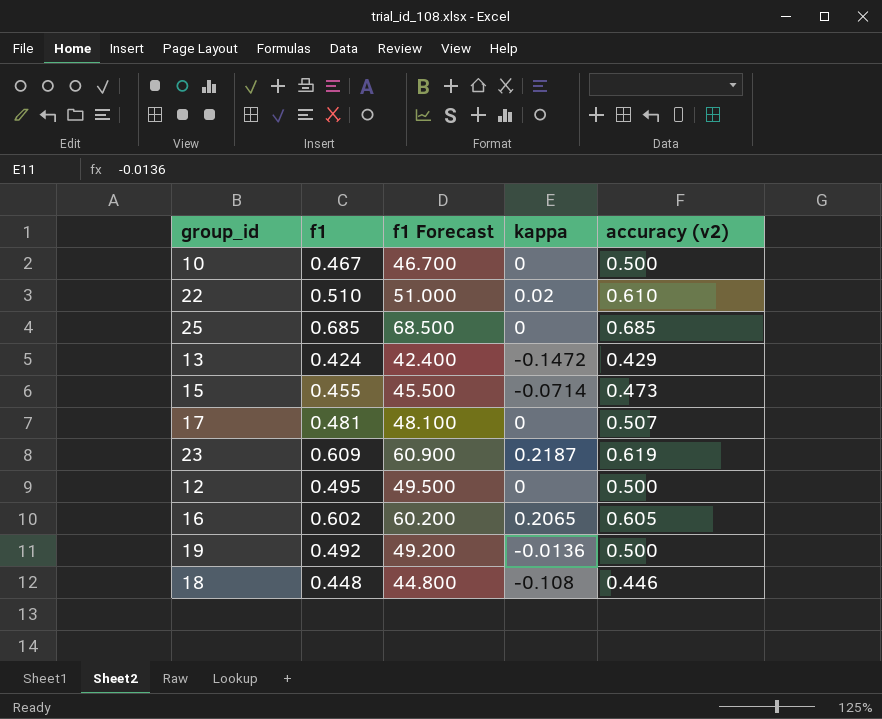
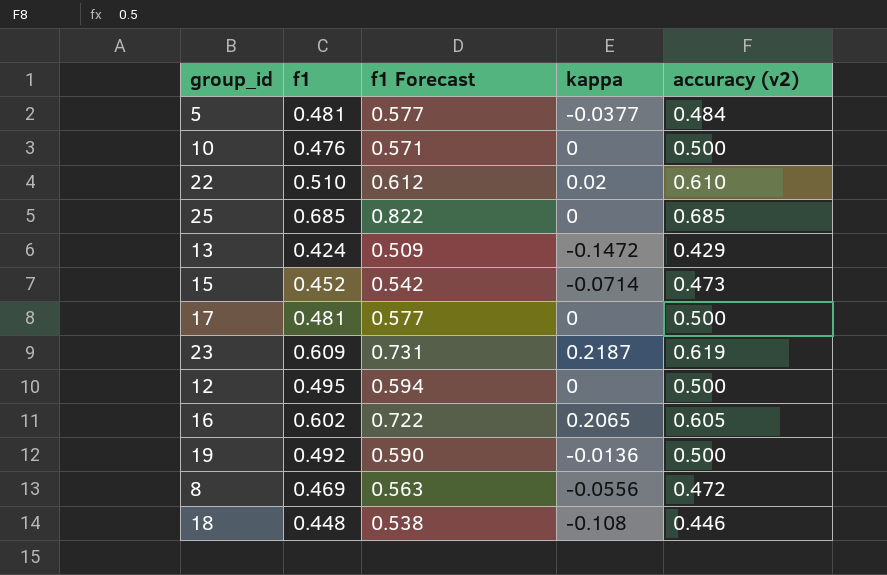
column f1 Forecast | formula: [f1] * 100 -> [f1] * 1.2
row 5: none -> 0.481 | 0.577 | -0.0377 | 0.484
10 | f1: 0.467 -> 0.476
15 | f1: 0.455 -> 0.452
17 | accuracy (v2): 0.507 -> 0.500
row 8: none -> 0.469 | 0.563 | -0.0556 | 0.472

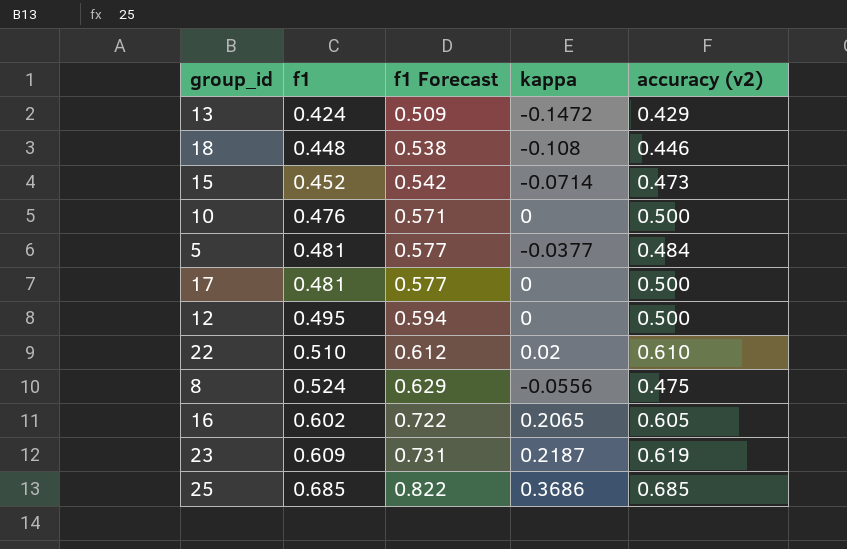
row order: none -> f1 ascending
row 19: 0.492 | 0.590 | -0.0136 | 0.500 -> none
8 | f1: 0.469 -> 0.524
8 | f1 Forecast: 0.563 -> 0.629
8 | accuracy (v2): 0.472 -> 0.475
25 | kappa: 0 -> 0.3686

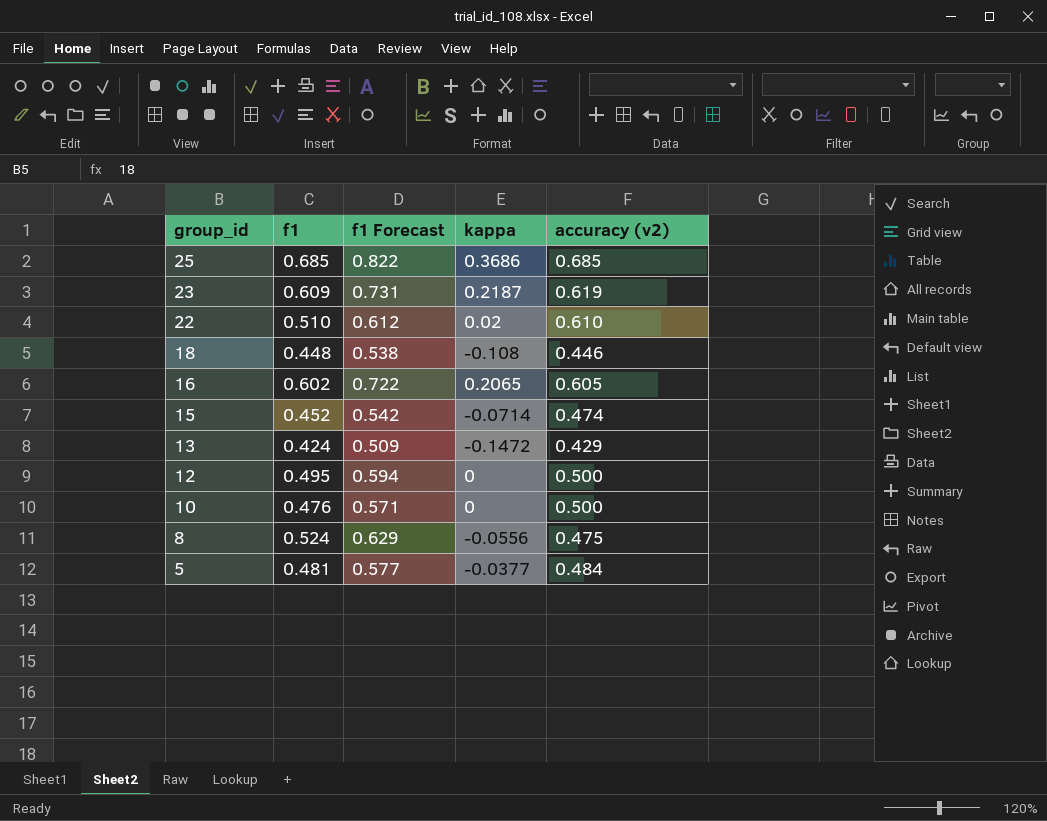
row order: f1 ascending -> group_id descending
row 17: 0.481 | 0.577 | 0 | 0.500 -> none
15 | accuracy (v2): 0.473 -> 0.474

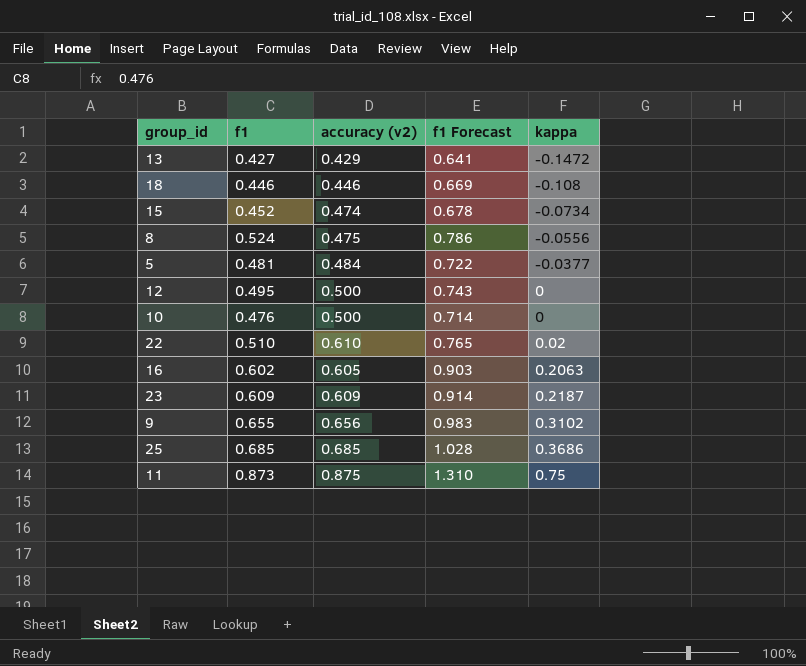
row order: group_id descending -> kappa ascending
column accuracy (v2) | position: 5 -> 3
column f1 Forecast | formula: [f1] * 1.2 -> [f1] * 1.5
13 | f1: 0.424 -> 0.427
18 | f1: 0.448 -> 0.446
15 | kappa: -0.0714 -> -0.0734
16 | kappa: 0.2065 -> 0.2063
23 | accuracy (v2): 0.619 -> 0.609
row 9: none -> 0.655 | 0.656 | 0.983 | 0.3102
row 11: none -> 0.873 | 0.875 | 1.310 | 0.75

